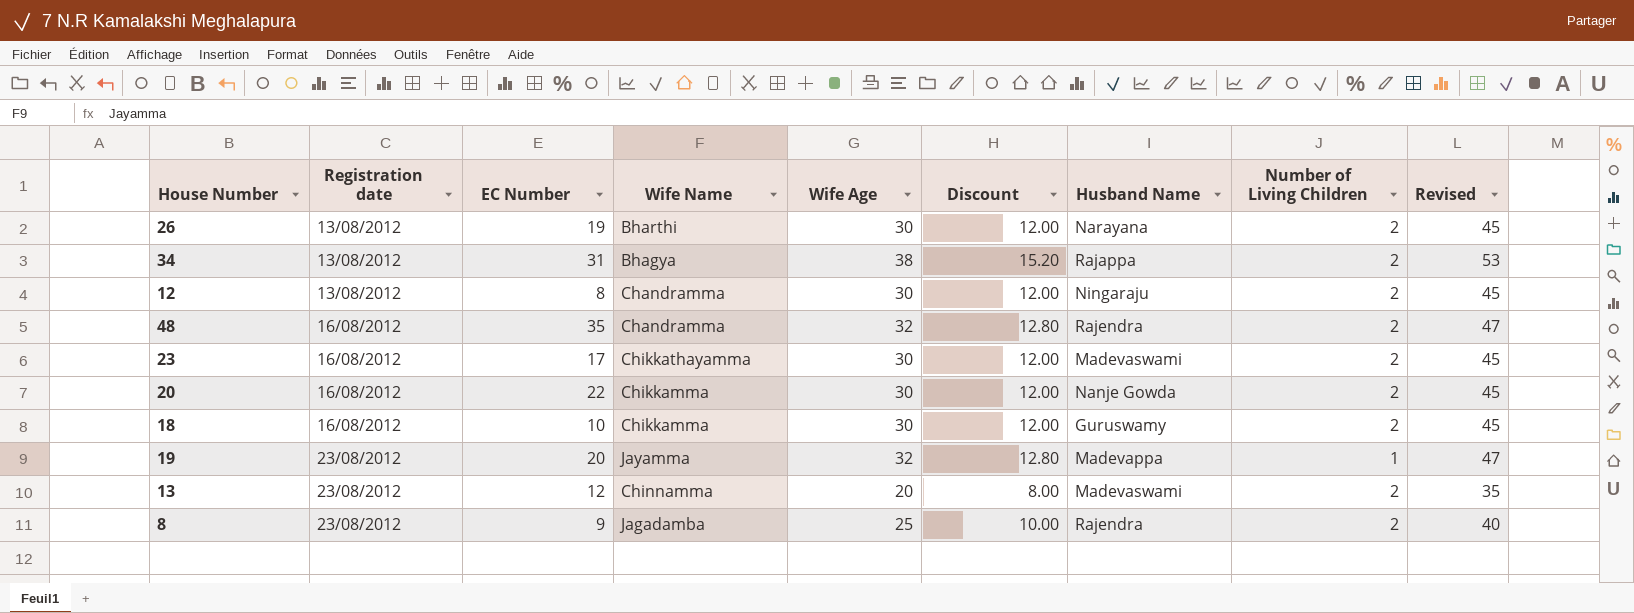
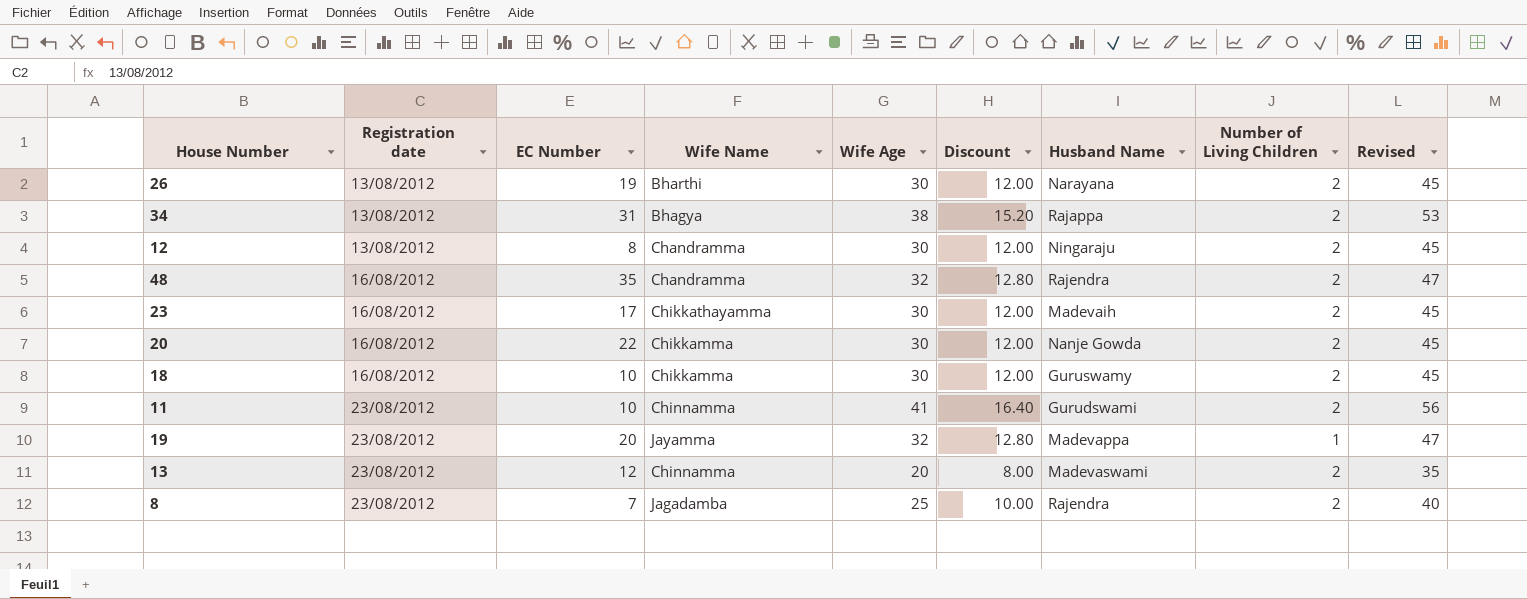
23 | Husband Name: Madevaswami -> Madevaih
row 11: none -> 23/08/2012 | 10 | Chinnamma | 41 | 16.40 | Gurudswami | 2 | 56
8 | EC Number: 9 -> 7

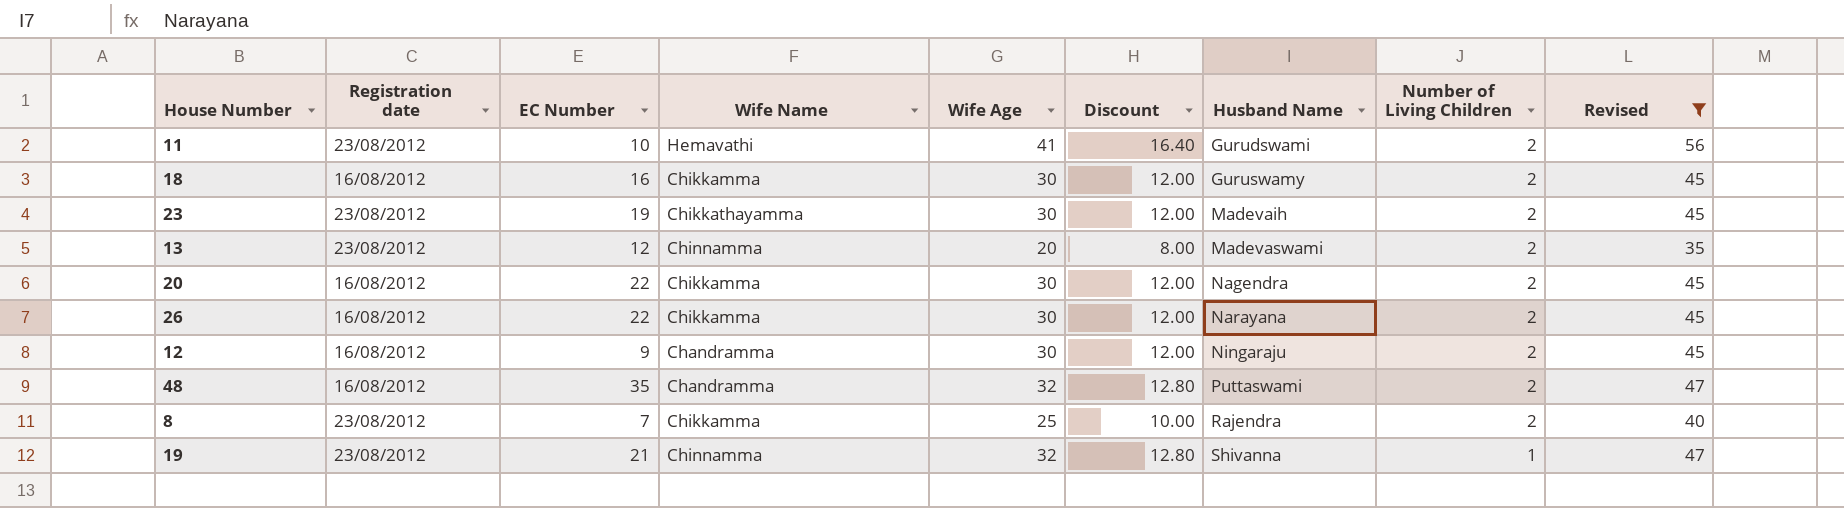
filter: none -> Revised != 53
row order: Registration date ascending -> Husband Name ascending
11 | Wife Name: Chinnamma -> Hemavathi
18 | EC Number: 10 -> 16
23 | Registration date: 16/08/2012 -> 23/08/2012
23 | EC Number: 17 -> 19
20 | Husband Name: Nanje Gowda -> Nagendra
26 | Registration date: 13/08/2012 -> 16/08/2012
26 | EC Number: 19 -> 22
26 | Wife Name: Bharthi -> Chikkamma
12 | Registration date: 13/08/2012 -> 16/08/2012
12 | EC Number: 8 -> 9
48 | Husband Name: Rajendra -> Puttaswami
8 | Wife Name: Jagadamba -> Chikkamma
19 | EC Number: 20 -> 21
19 | Wife Name: Jayamma -> Chinnamma
19 | Husband Name: Madevappa -> Shivanna

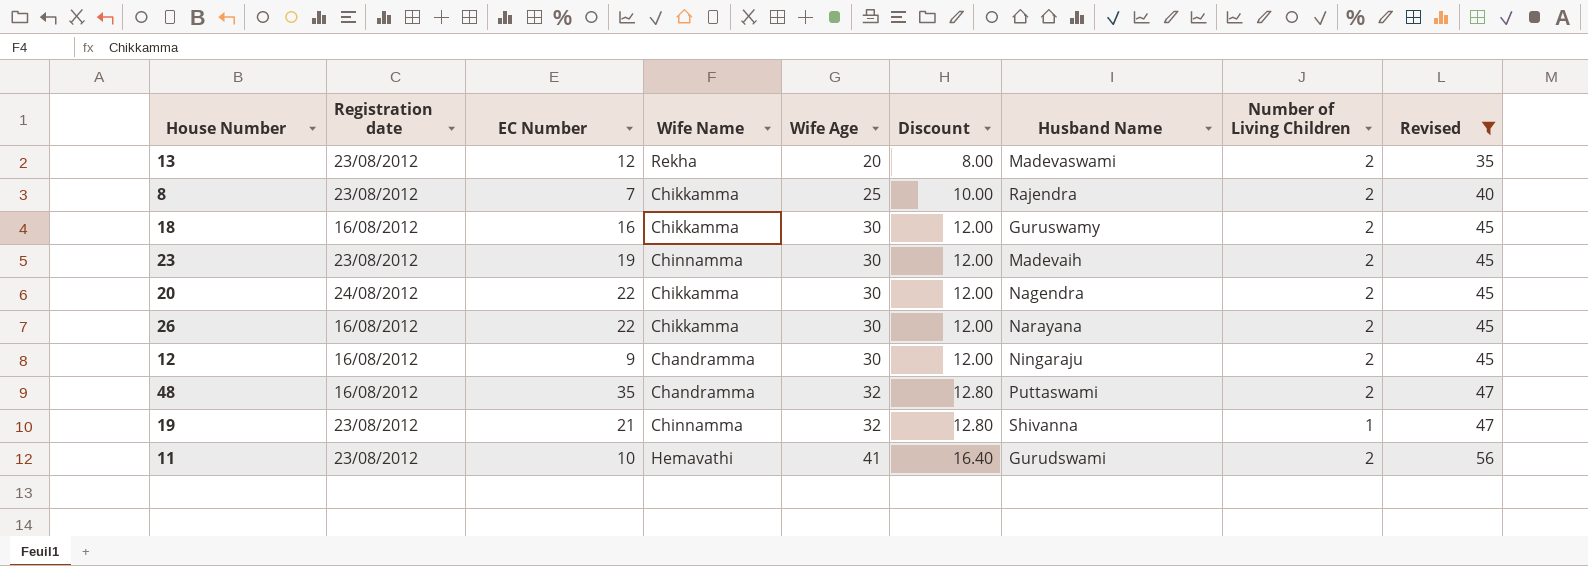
row order: Husband Name ascending -> Wife Age ascending
13 | Wife Name: Chinnamma -> Rekha
23 | Wife Name: Chikkathayamma -> Chinnamma
20 | Registration date: 16/08/2012 -> 24/08/2012

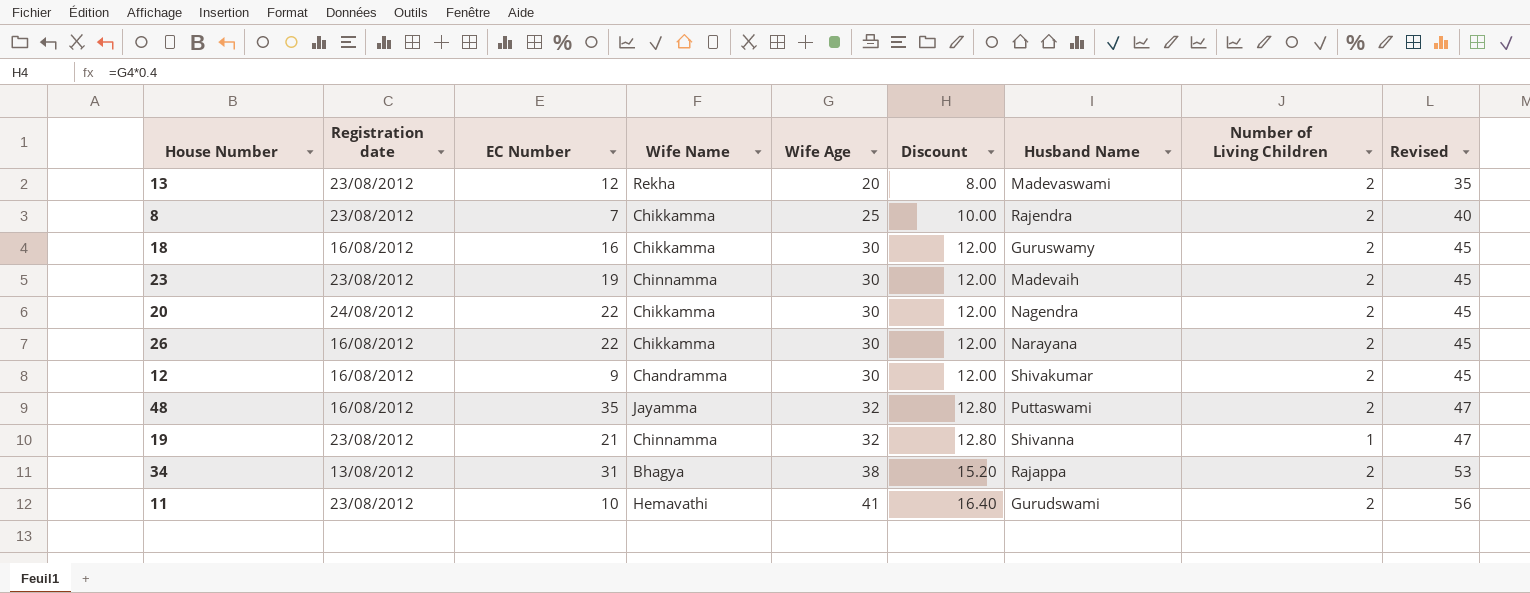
filter: Revised != 53 -> none
12 | Husband Name: Ningaraju -> Shivakumar
48 | Wife Name: Chandramma -> Jayamma

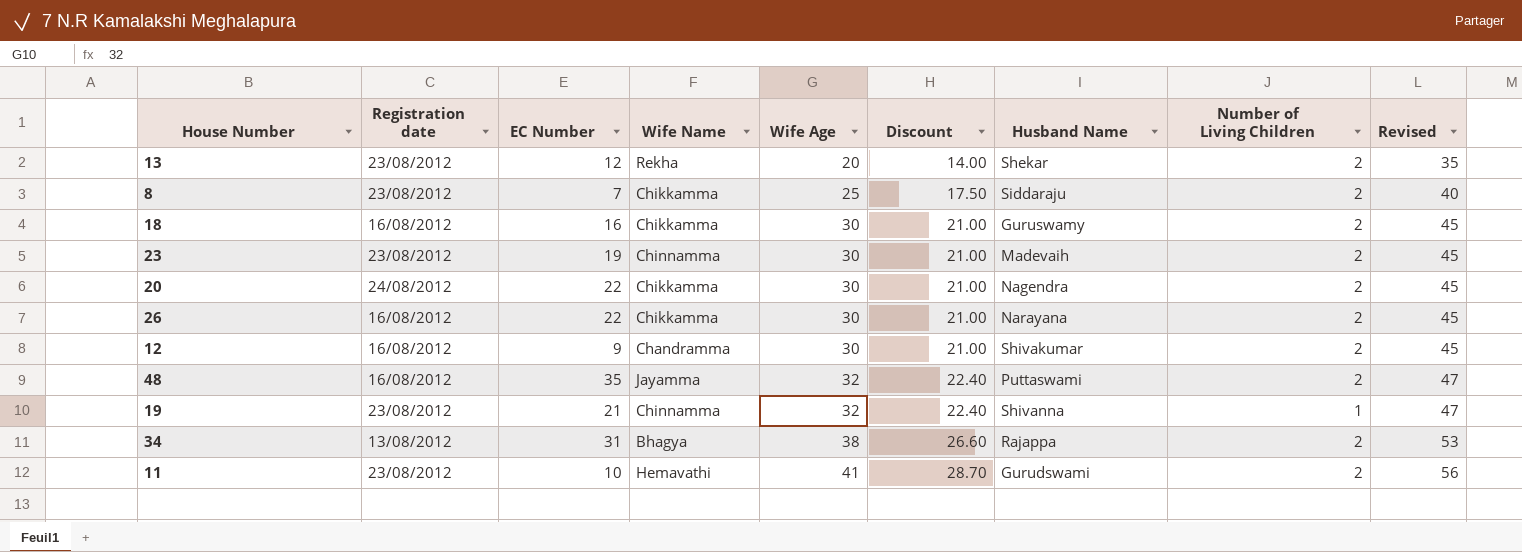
column Discount | formula: [Wife Age] * 0.4 -> [Wife Age] * 0.7
13 | Husband Name: Madevaswami -> Shekar
8 | Husband Name: Rajendra -> Siddaraju

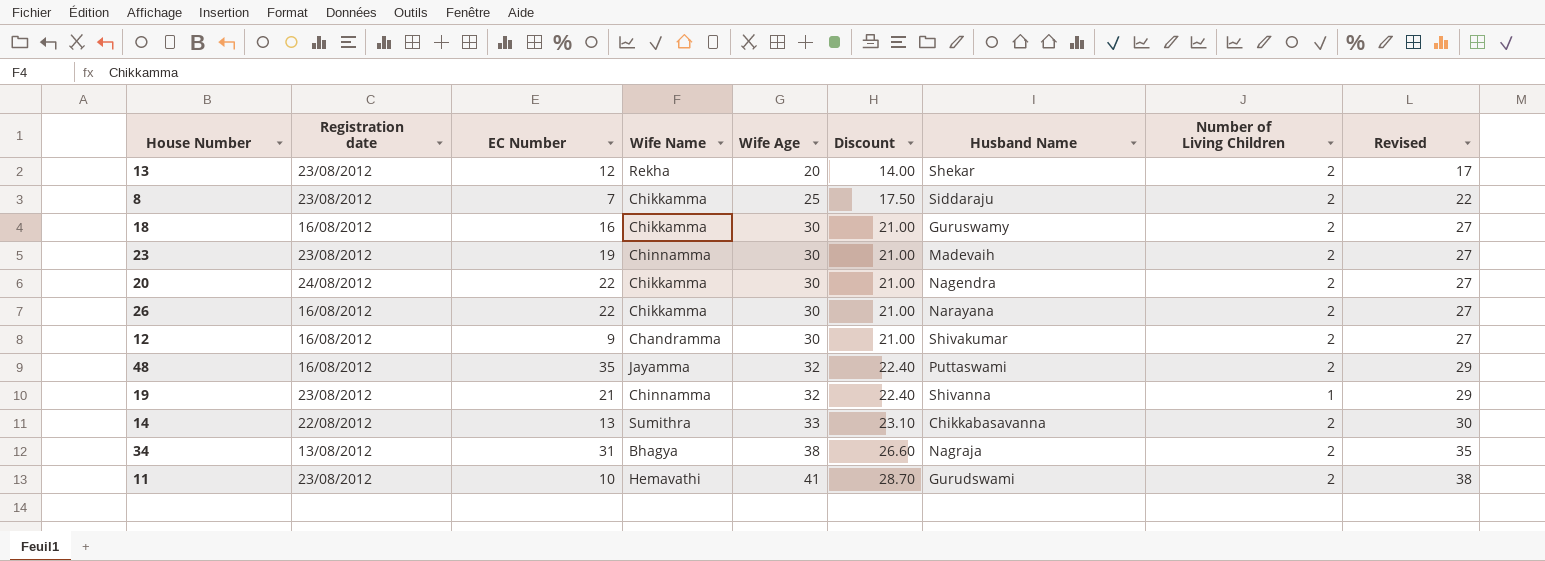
column Revised | formula: [Wife Age] + 15 -> [Wife Age] - 3
row 14: none -> 22/08/2012 | 13 | Sumithra | 33 | 23.10 | Chikkabasavanna | 2 | 30
34 | Husband Name: Rajappa -> Nagraja

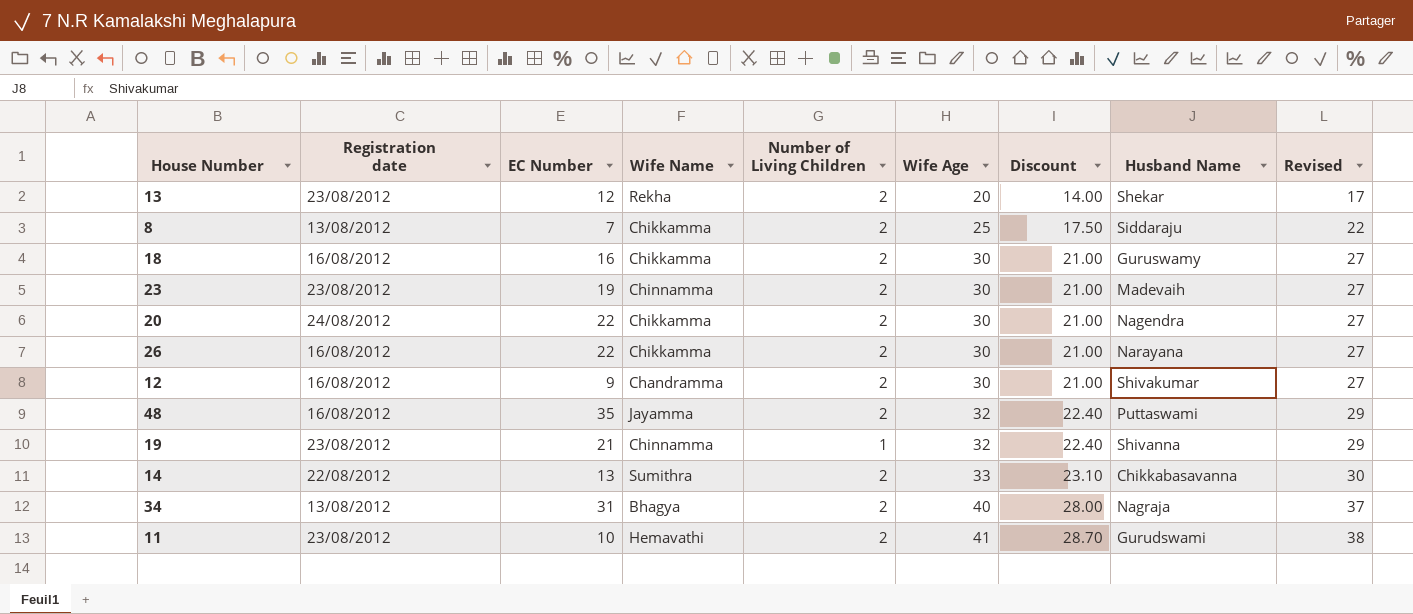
column Number of Living Children | position: 8 -> 5
8 | Registration date: 23/08/2012 -> 13/08/2012
34 | Wife Age: 38 -> 40
34 | Discount: 26.60 -> 28.00
34 | Revised: 35 -> 37

